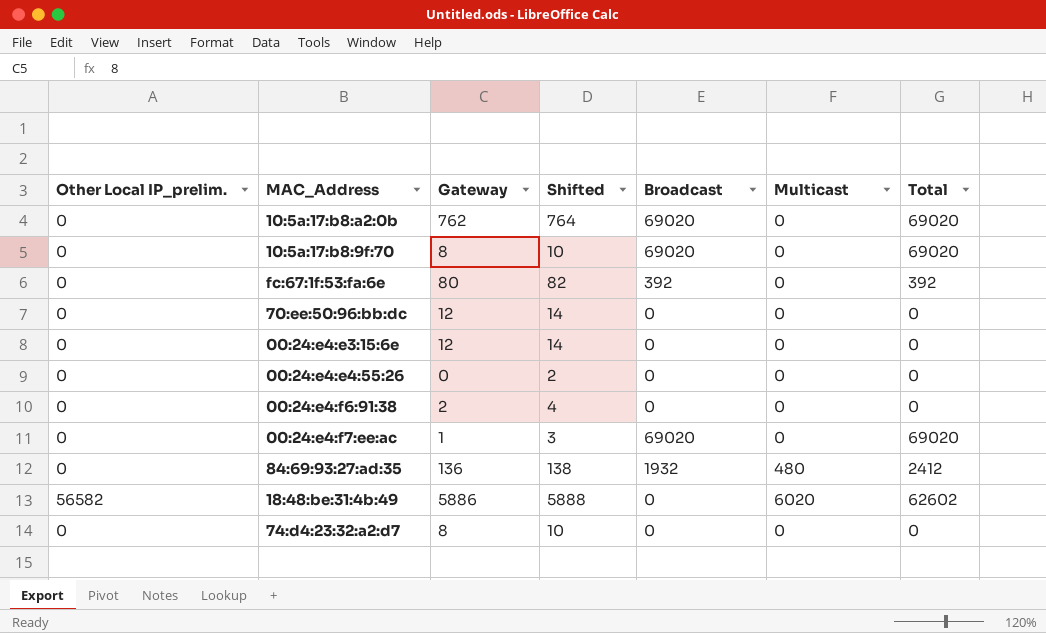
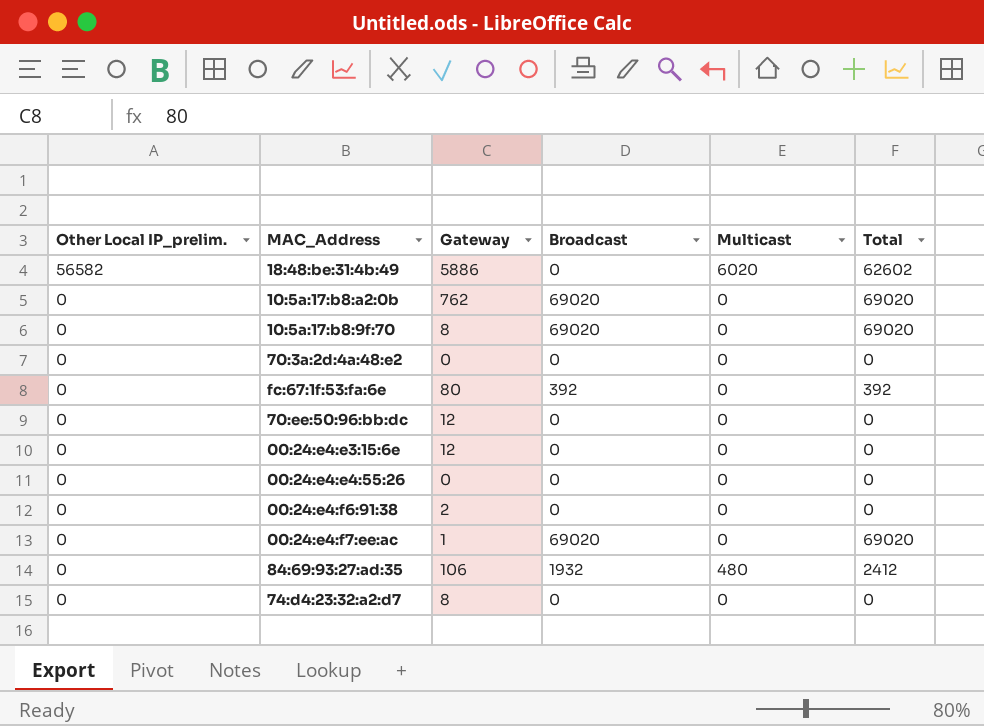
row order: none -> Other Local IP_prelim. descending
column Shifted | formula: [Gateway] + 2 -> none
row 70:3a:2d:4a:48:e2: none -> 0 | 0 | 0 | 0 | 0
84:69:93:27:ad:35 | Gateway: 136 -> 106

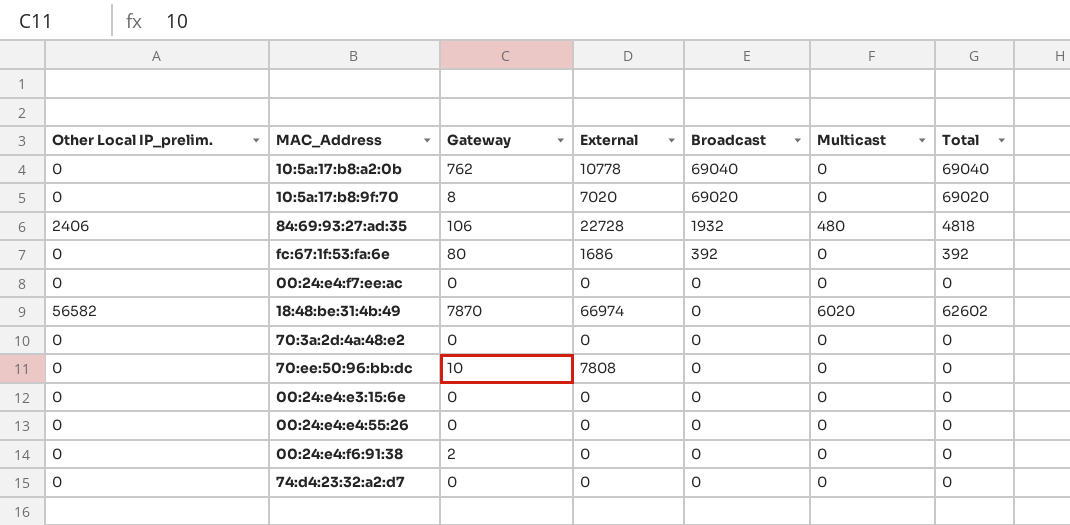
row order: Other Local IP_prelim. descending -> Broadcast descending
column External | position: none -> 4
10:5a:17:b8:a2:0b | Broadcast: 69020 -> 69040
10:5a:17:b8:a2:0b | Total: 69020 -> 69040
84:69:93:27:ad:35 | Other Local IP_prelim.: 0 -> 2406
84:69:93:27:ad:35 | Total: 2412 -> 4818
00:24:e4:f7:ee:ac | Gateway: 1 -> 0
00:24:e4:f7:ee:ac | Broadcast: 69020 -> 0
00:24:e4:f7:ee:ac | Total: 69020 -> 0
18:48:be:31:4b:49 | Gateway: 5886 -> 7870
70:ee:50:96:bb:dc | Gateway: 12 -> 10
00:24:e4:e3:15:6e | Gateway: 12 -> 0
74:d4:23:32:a2:d7 | Gateway: 8 -> 0

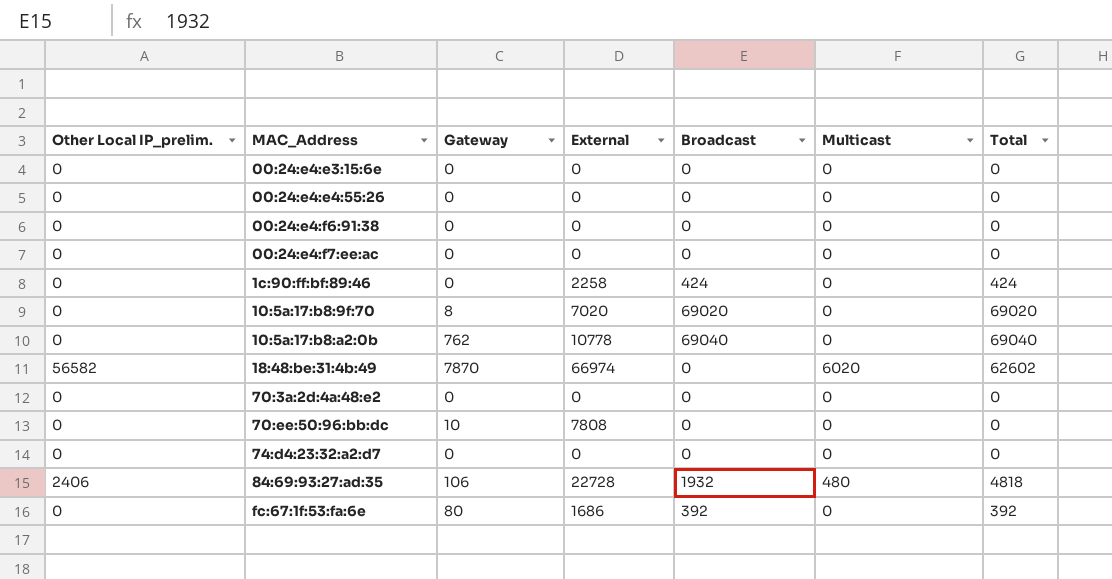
row order: Broadcast descending -> MAC_Address ascending
00:24:e4:f6:91:38 | Gateway: 2 -> 0
row 1c:90:ff:bf:89:46: none -> 0 | 0 | 2258 | 424 | 0 | 424

